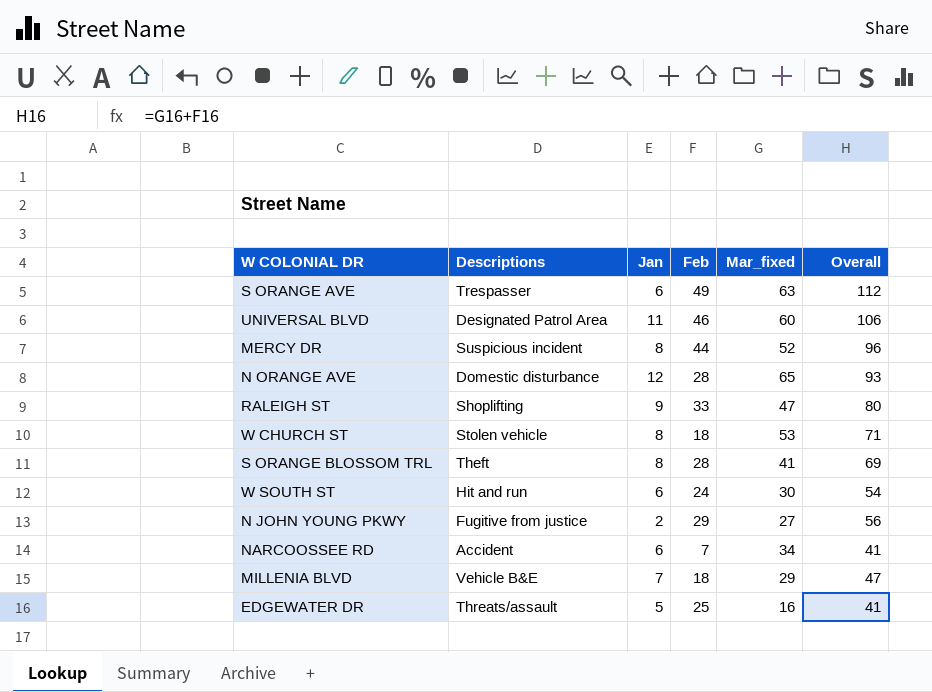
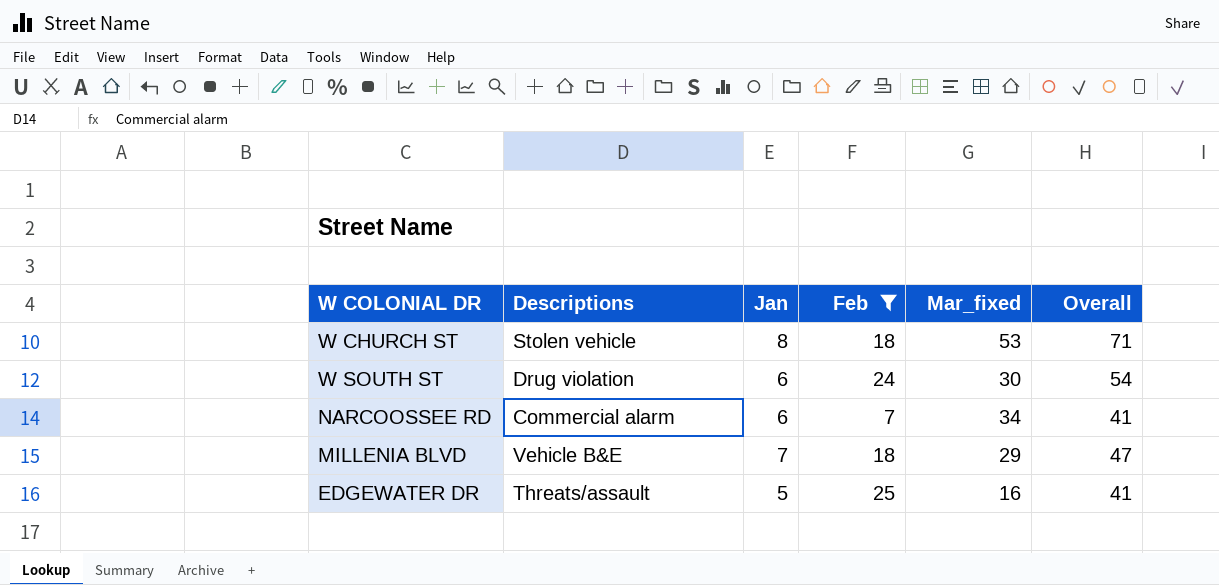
filter: none -> Feb <= 25
W SOUTH ST | Descriptions: Hit and run -> Drug violation
NARCOOSSEE RD | Descriptions: Accident -> Commercial alarm

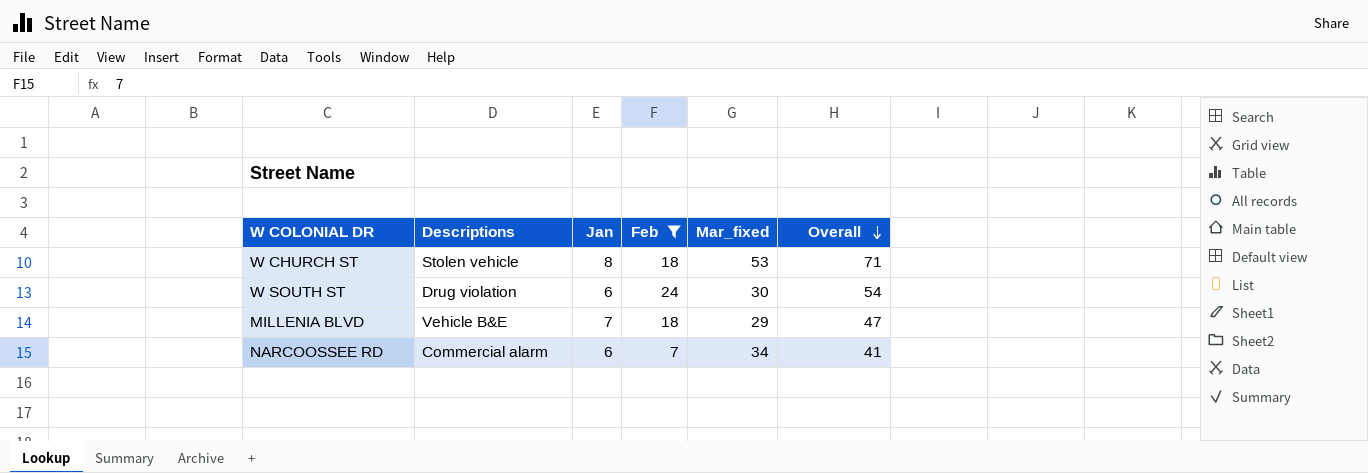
row order: none -> Overall descending
row EDGEWATER DR: Threats/assault | 5 | 25 | 16 | 41 -> none

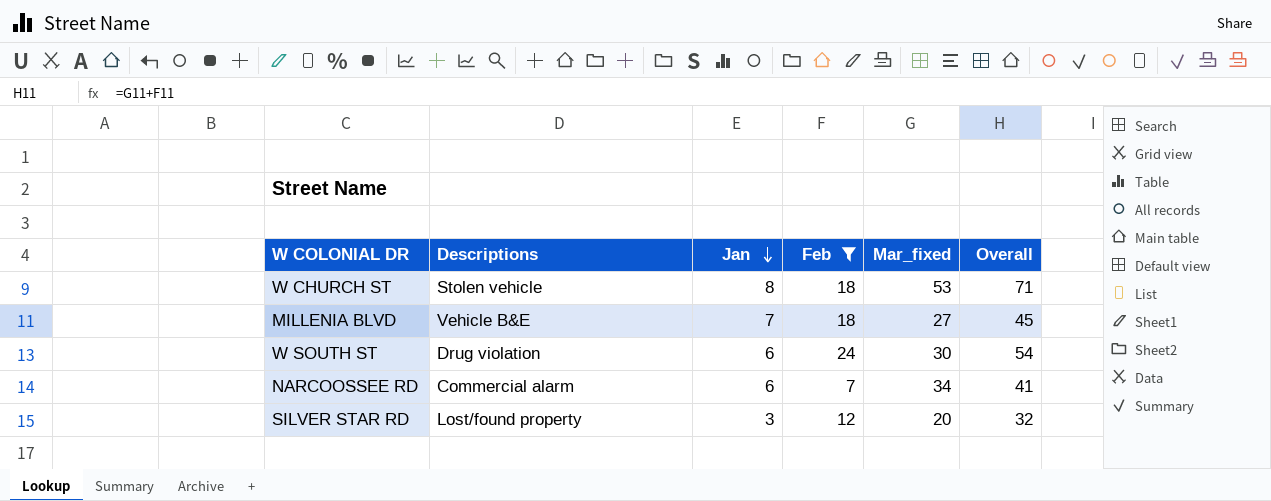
row order: Overall descending -> Jan descending
MILLENIA BLVD | Mar_fixed: 29 -> 27
MILLENIA BLVD | Overall: 47 -> 45
row SILVER STAR RD: none -> Lost/found property | 3 | 12 | 20 | 32

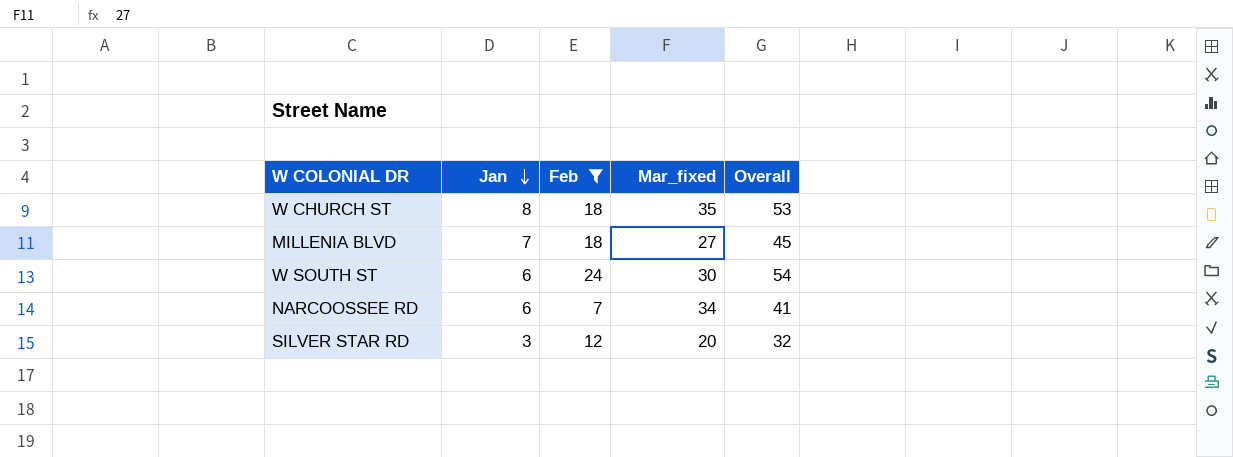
column Descriptions | position: 2 -> none
W CHURCH ST | Mar_fixed: 53 -> 35
W CHURCH ST | Overall: 71 -> 53

